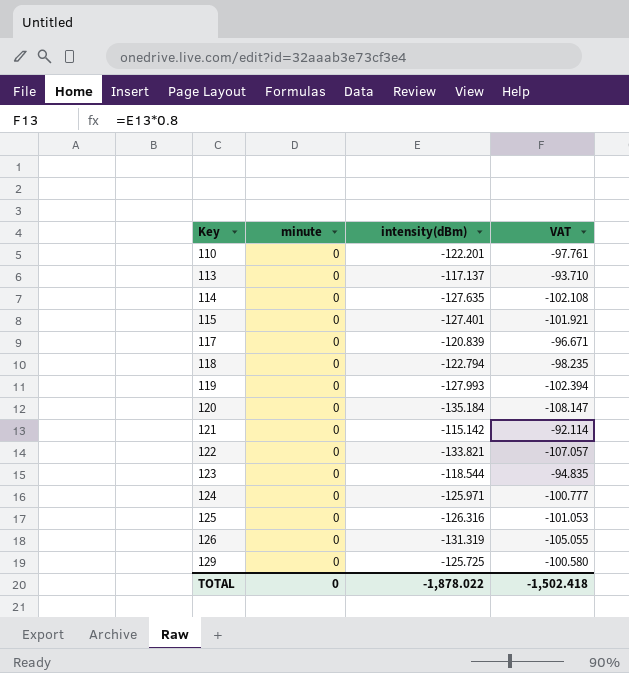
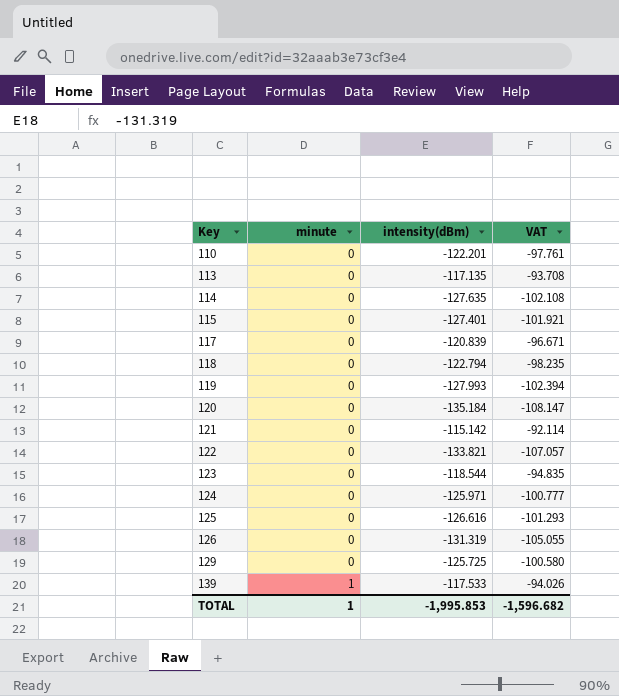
113 | intensity(dBm): -117.137 -> -117.135
113 | VAT: -93.710 -> -93.708
125 | intensity(dBm): -126.316 -> -126.616
125 | VAT: -101.053 -> -101.293
row 139: none -> 1 | -117.533 | -94.026
TOTAL | minute: 0 -> 1
TOTAL | intensity(dBm): -1,878.022 -> -1,995.853
TOTAL | VAT: -1,502.418 -> -1,596.682

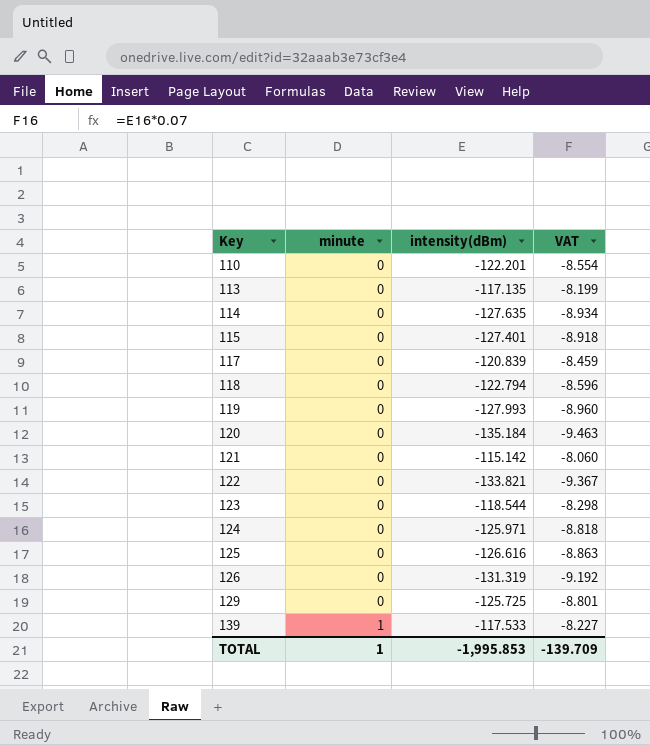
column VAT | formula: [intensity(dBm)] * 0.8 -> [intensity(dBm)] * 0.07
TOTAL | VAT: -1,596.682 -> -139.709

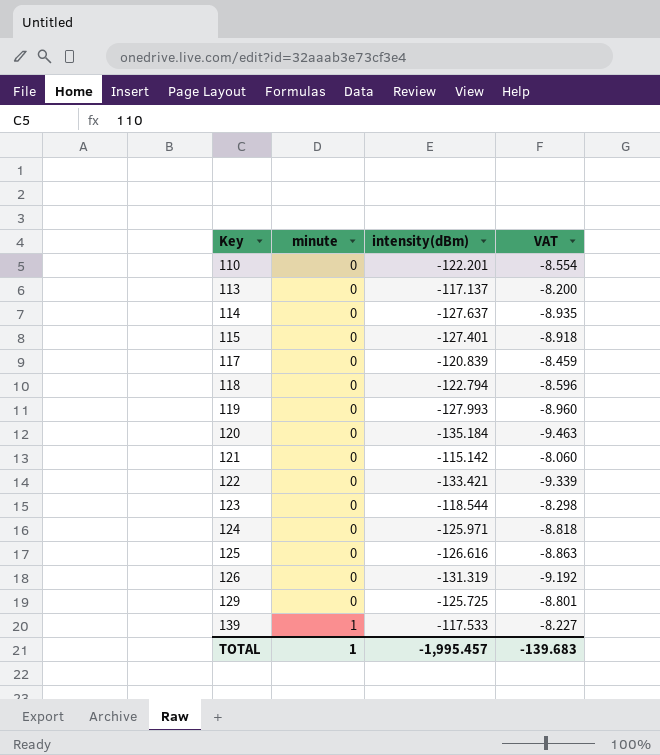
113 | intensity(dBm): -117.135 -> -117.137
113 | VAT: -8.199 -> -8.200
114 | intensity(dBm): -127.635 -> -127.637
114 | VAT: -8.934 -> -8.935
122 | intensity(dBm): -133.821 -> -133.421
122 | VAT: -9.367 -> -9.339
TOTAL | intensity(dBm): -1,995.853 -> -1,995.457
TOTAL | VAT: -139.709 -> -139.683

